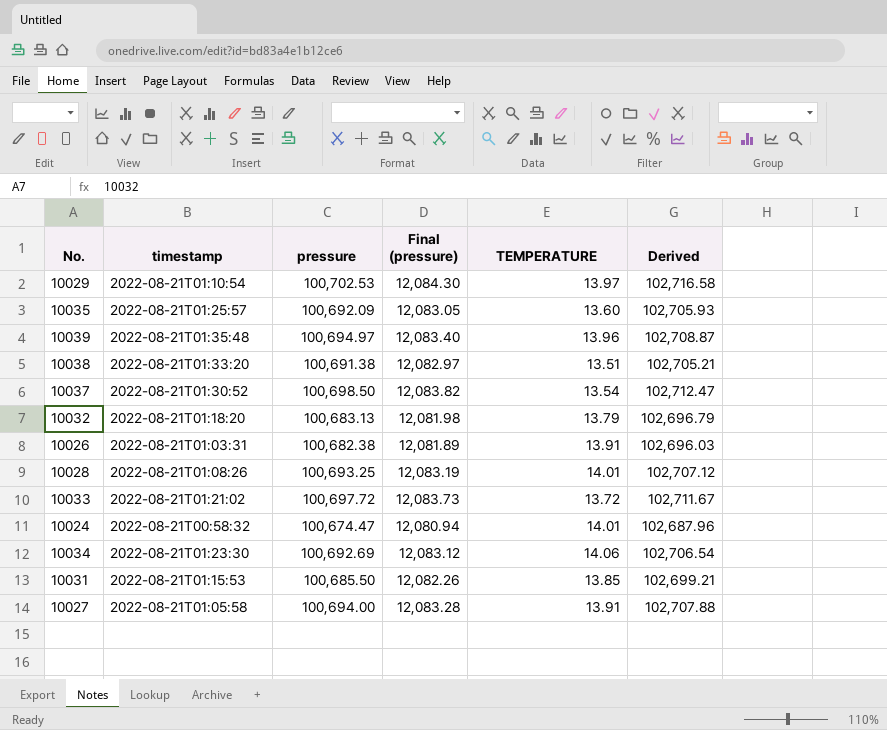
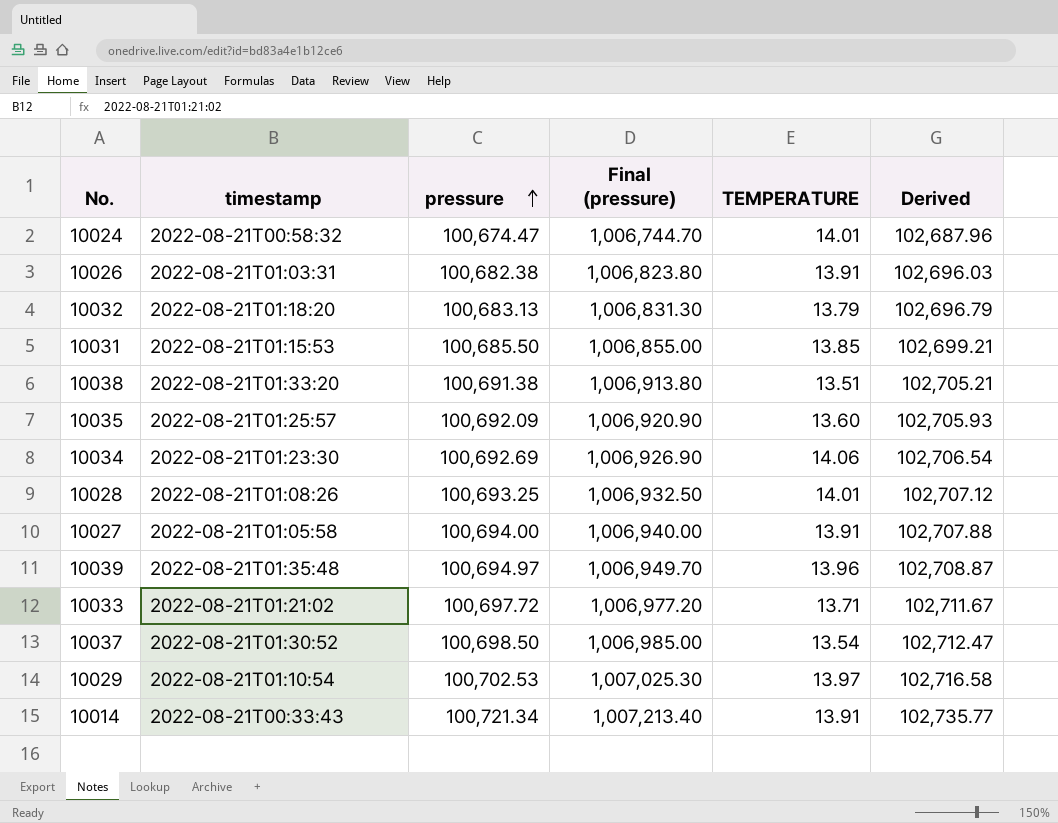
row order: none -> pressure ascending
column Final (pressure) | formula: [pressure] * 0.12 -> [pressure] * 10
10033 | TEMPERATURE: 13.72 -> 13.71
row 10014: none -> 2022-08-21T00:33:43 | 100,721.34 | 1,007,213.40 | 13.91 | 102,735.77

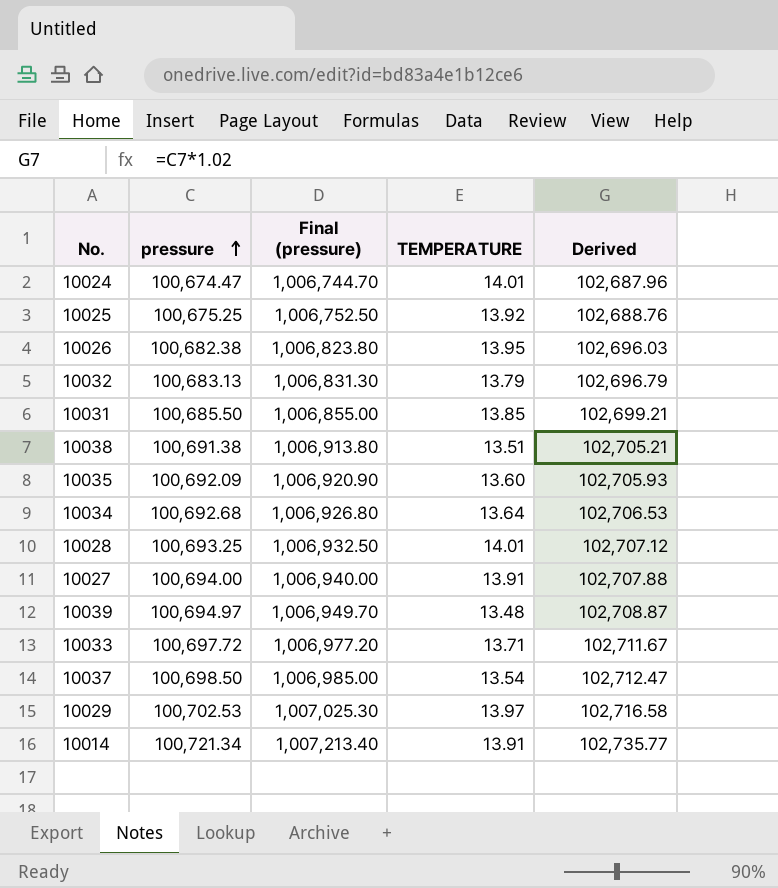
column timestamp | position: 2 -> none
row 10025: none -> 100,675.25 | 1,006,752.50 | 13.92 | 102,688.76
10026 | TEMPERATURE: 13.91 -> 13.95
10034 | pressure: 100,692.69 -> 100,692.68
10034 | Final (pressure): 1,006,926.90 -> 1,006,926.80
10034 | TEMPERATURE: 14.06 -> 13.64
10034 | Derived: 102,706.54 -> 102,706.53
10039 | TEMPERATURE: 13.96 -> 13.48

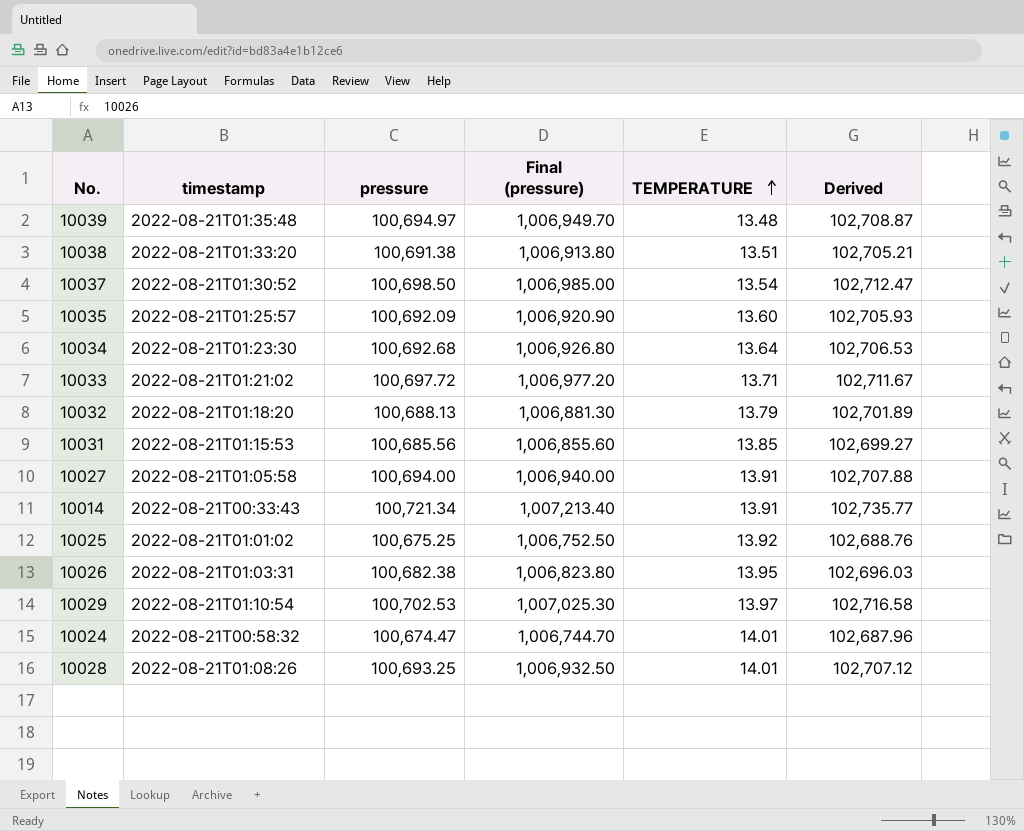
row order: pressure ascending -> TEMPERATURE ascending
column timestamp | position: none -> 2
10032 | pressure: 100,683.13 -> 100,688.13
10032 | Final (pressure): 1,006,831.30 -> 1,006,881.30
10032 | Derived: 102,696.79 -> 102,701.89
10031 | pressure: 100,685.50 -> 100,685.56
10031 | Final (pressure): 1,006,855.00 -> 1,006,855.60
10031 | Derived: 102,699.21 -> 102,699.27

